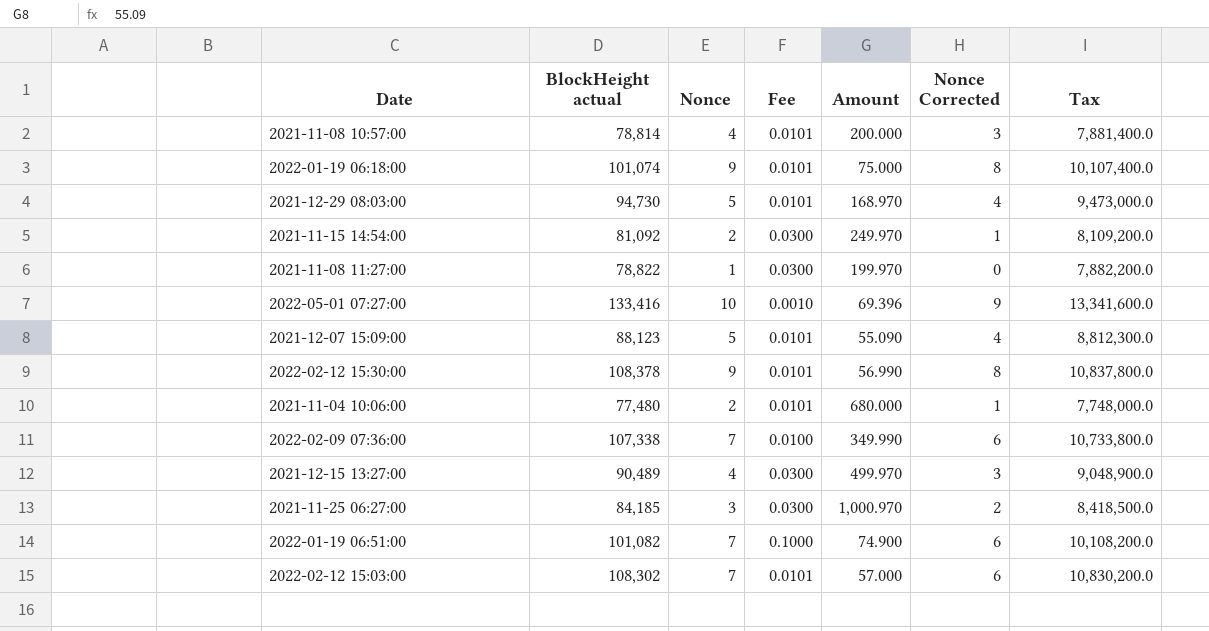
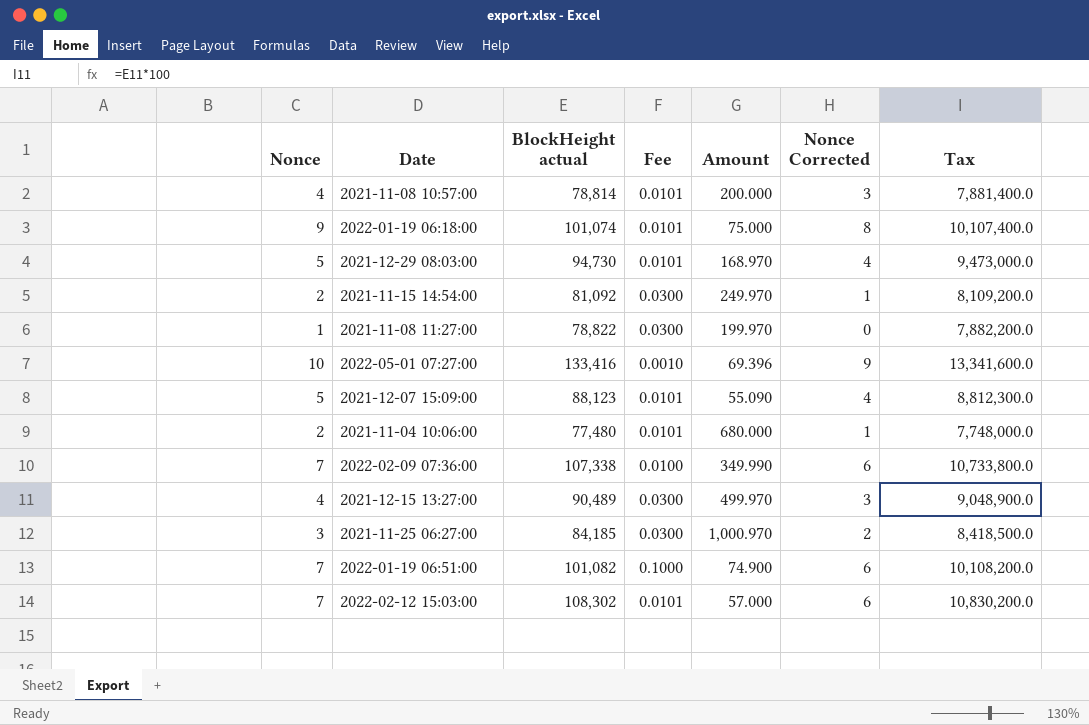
column Nonce | position: 3 -> 1
row 2022-02-12 15:30:00: 108,378 | 9 | 0.0101 | 56.990 | 8 | 10,837,800.0 -> none

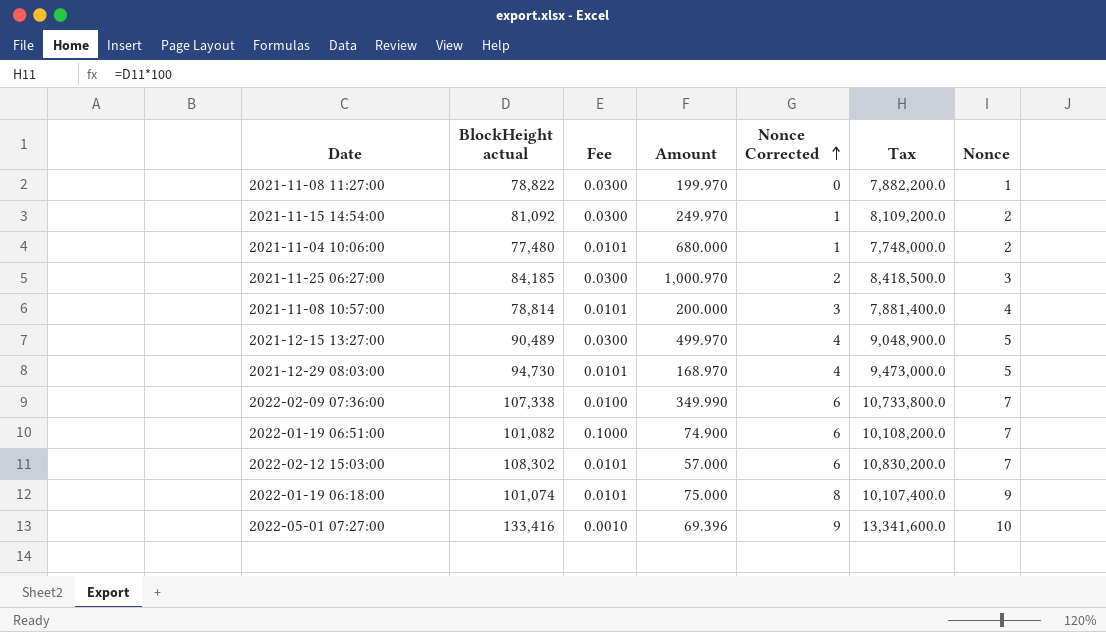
row order: none -> Nonce Corrected ascending
column Nonce | position: 1 -> 7
row 2021-12-07 15:09:00: 5 | 88,123 | 0.0101 | 55.090 | 4 | 8,812,300.0 -> none
2021-12-15 13:27:00 | Nonce Corrected: 3 -> 4
2021-12-15 13:27:00 | Nonce: 4 -> 5

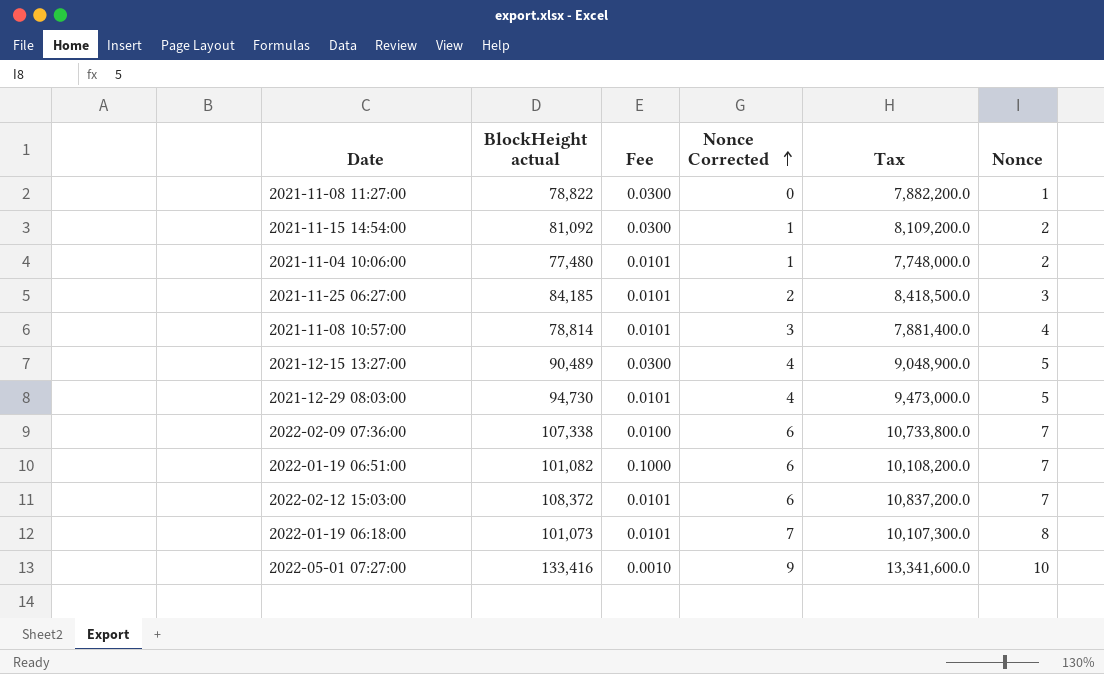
column Amount | position: 4 -> none
2021-11-25 06:27:00 | Fee: 0.0300 -> 0.0101
2022-02-12 15:03:00 | BlockHeight actual: 108,302 -> 108,372
2022-02-12 15:03:00 | Tax: 10,830,200.0 -> 10,837,200.0
2022-01-19 06:18:00 | BlockHeight actual: 101,074 -> 101,073
2022-01-19 06:18:00 | Nonce Corrected: 8 -> 7
2022-01-19 06:18:00 | Tax: 10,107,400.0 -> 10,107,300.0
2022-01-19 06:18:00 | Nonce: 9 -> 8

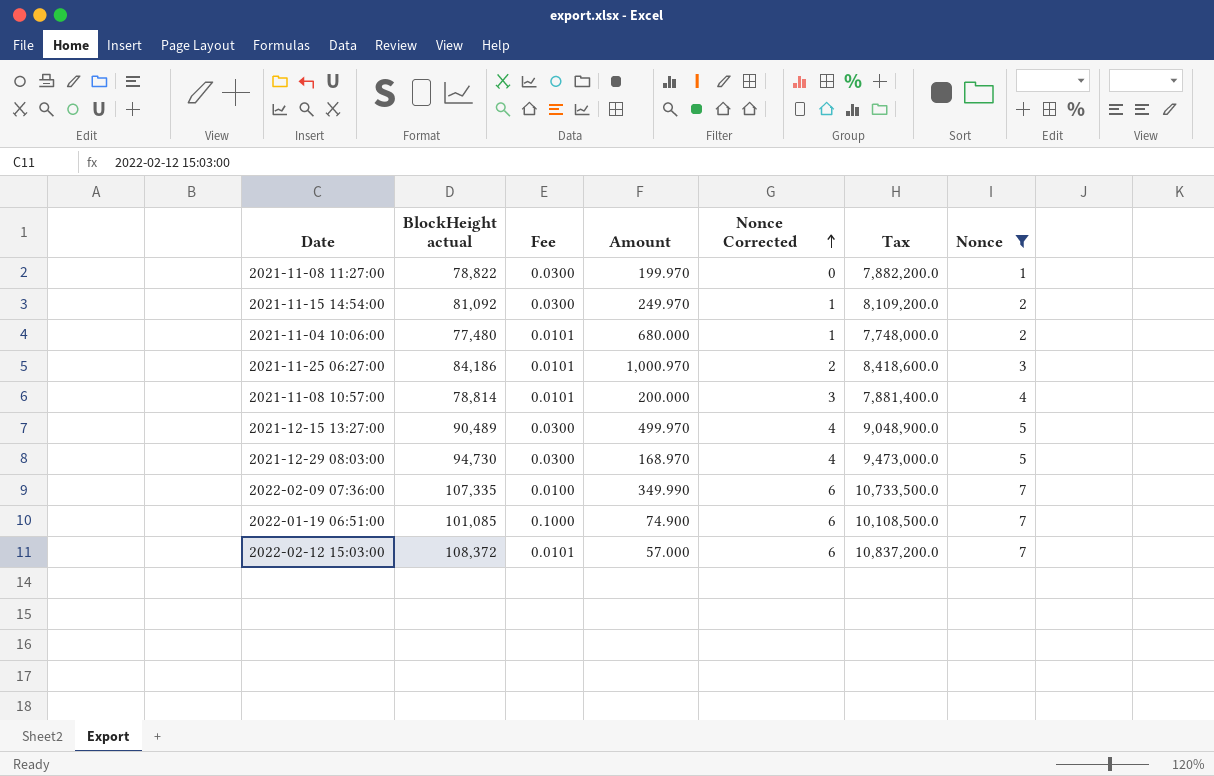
filter: none -> Nonce <= 7
column Amount | position: none -> 4
2021-11-25 06:27:00 | BlockHeight actual: 84,185 -> 84,186
2021-11-25 06:27:00 | Tax: 8,418,500.0 -> 8,418,600.0
2021-12-29 08:03:00 | Fee: 0.0101 -> 0.0300
2022-02-09 07:36:00 | BlockHeight actual: 107,338 -> 107,335
2022-02-09 07:36:00 | Tax: 10,733,800.0 -> 10,733,500.0
2022-01-19 06:51:00 | BlockHeight actual: 101,082 -> 101,085
2022-01-19 06:51:00 | Tax: 10,108,200.0 -> 10,108,500.0

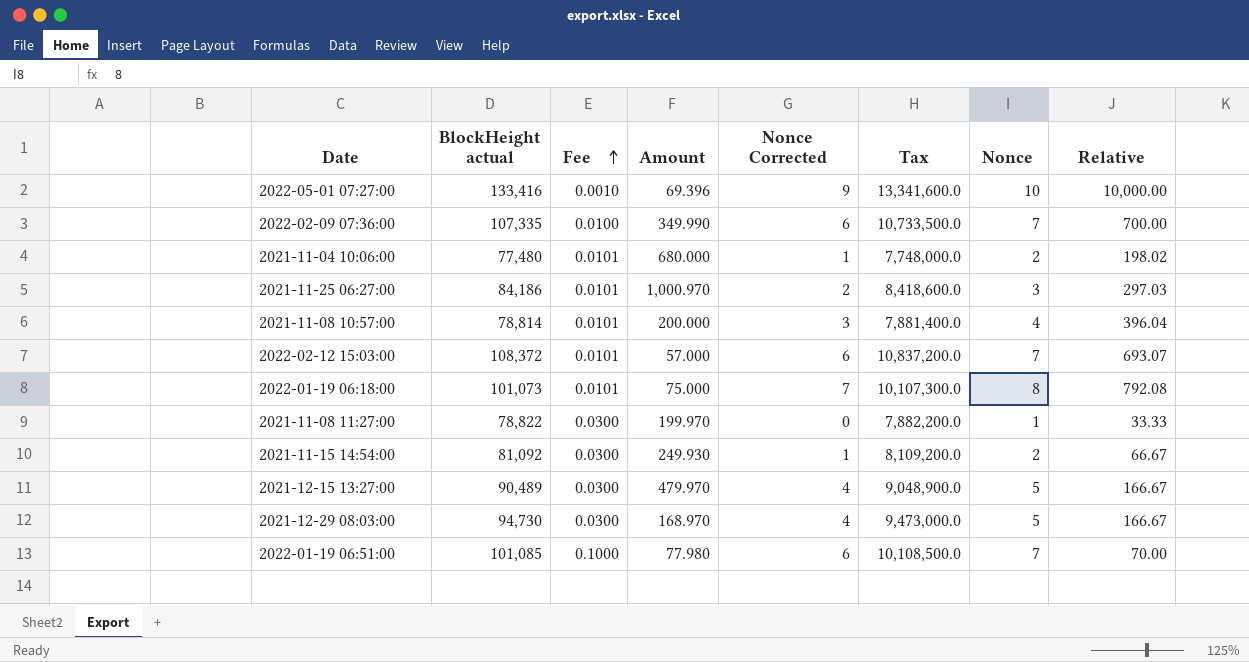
filter: Nonce <= 7 -> none
row order: Nonce Corrected ascending -> Fee ascending
column Relative | formula: none -> [Nonce] / [Fee]
2021-11-15 14:54:00 | Amount: 249.970 -> 249.930
2021-12-15 13:27:00 | Amount: 499.970 -> 479.970
2022-01-19 06:51:00 | Amount: 74.900 -> 77.980

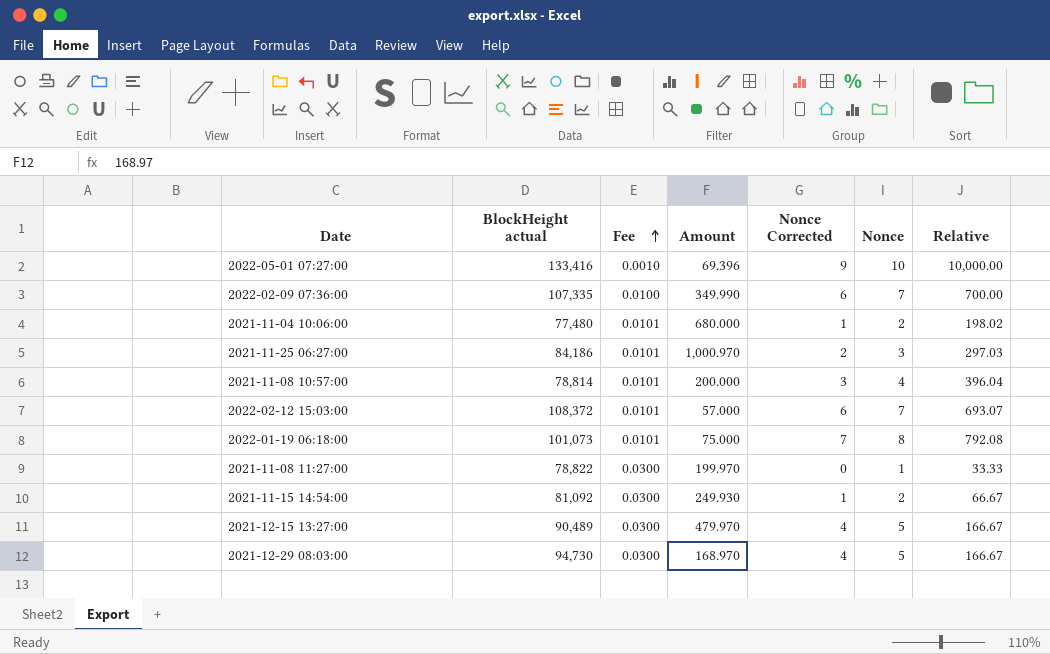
column Tax | formula: [BlockHeight actual] * 100 -> none
row 2022-01-19 06:51:00: 101,085 | 0.1000 | 77.980 | 6 | 10,108,500.0 | 7 | 70.00 -> none

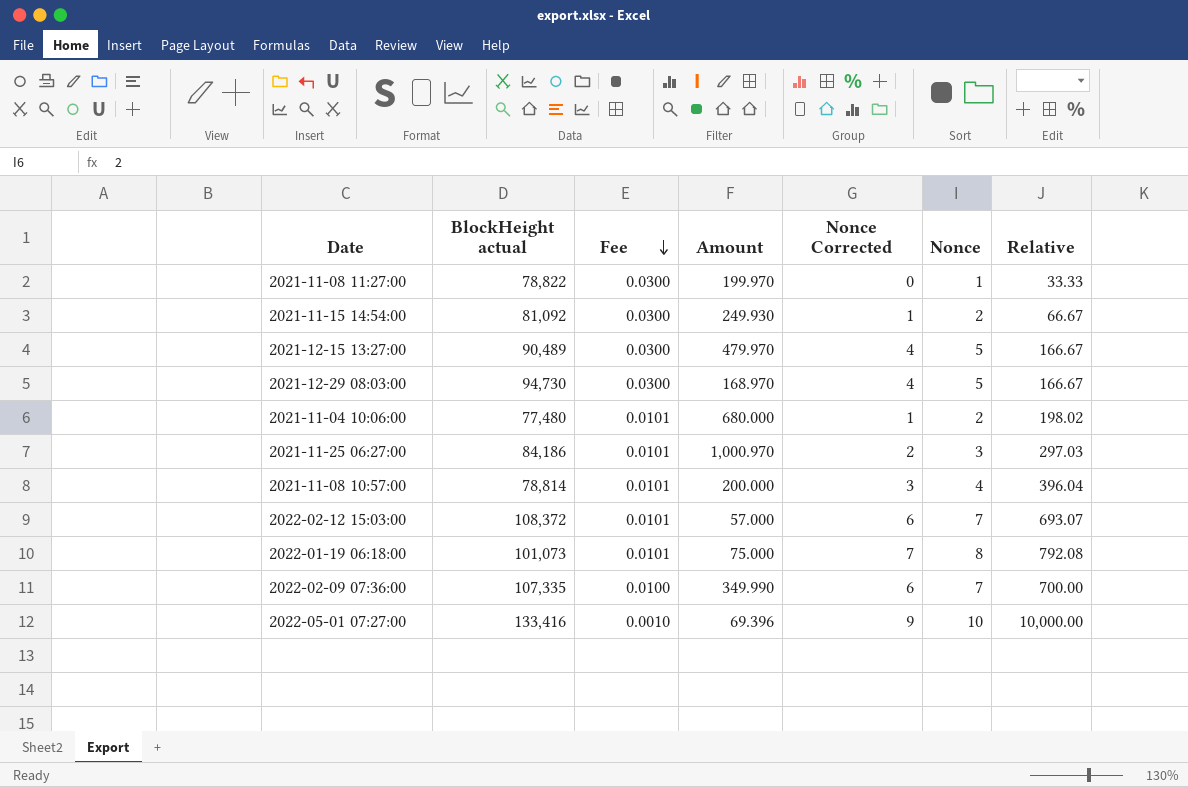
row order: Fee ascending -> Fee descending

